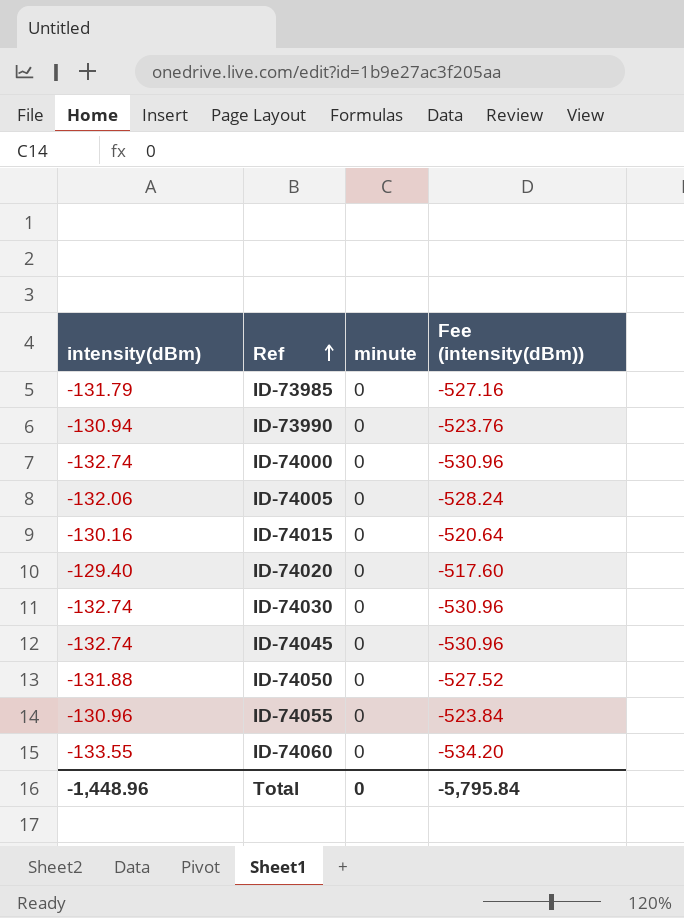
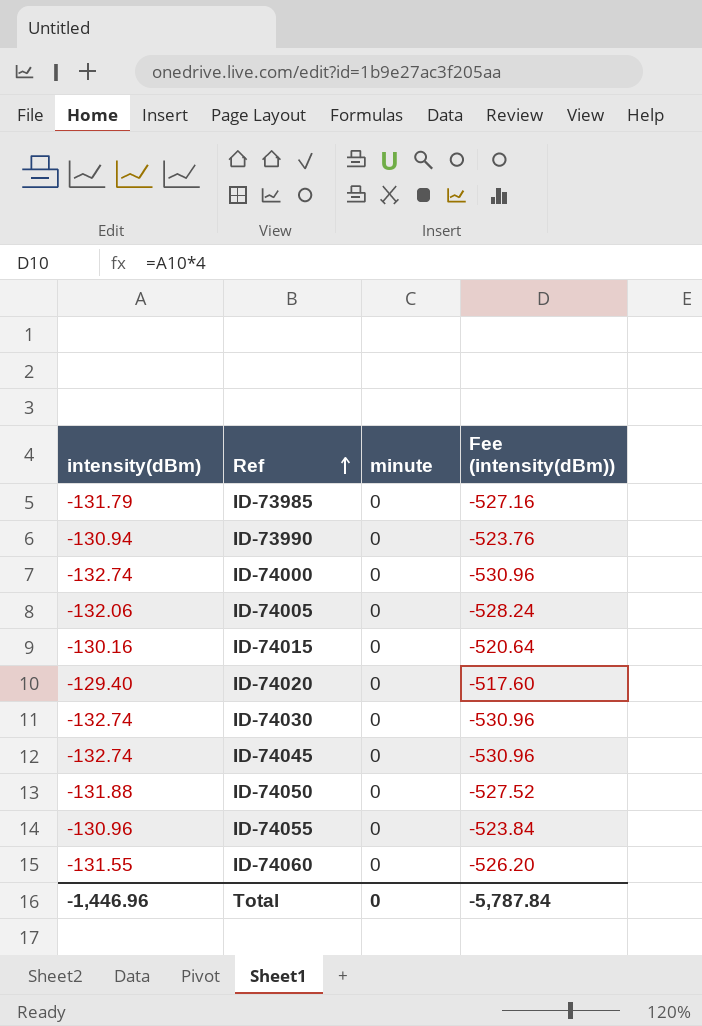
ID-74060 | intensity(dBm): -133.55 -> -131.55
ID-74060 | Fee (intensity(dBm)): -534.20 -> -526.20
Total | intensity(dBm): -1,448.96 -> -1,446.96
Total | Fee (intensity(dBm)): -5,795.84 -> -5,787.84

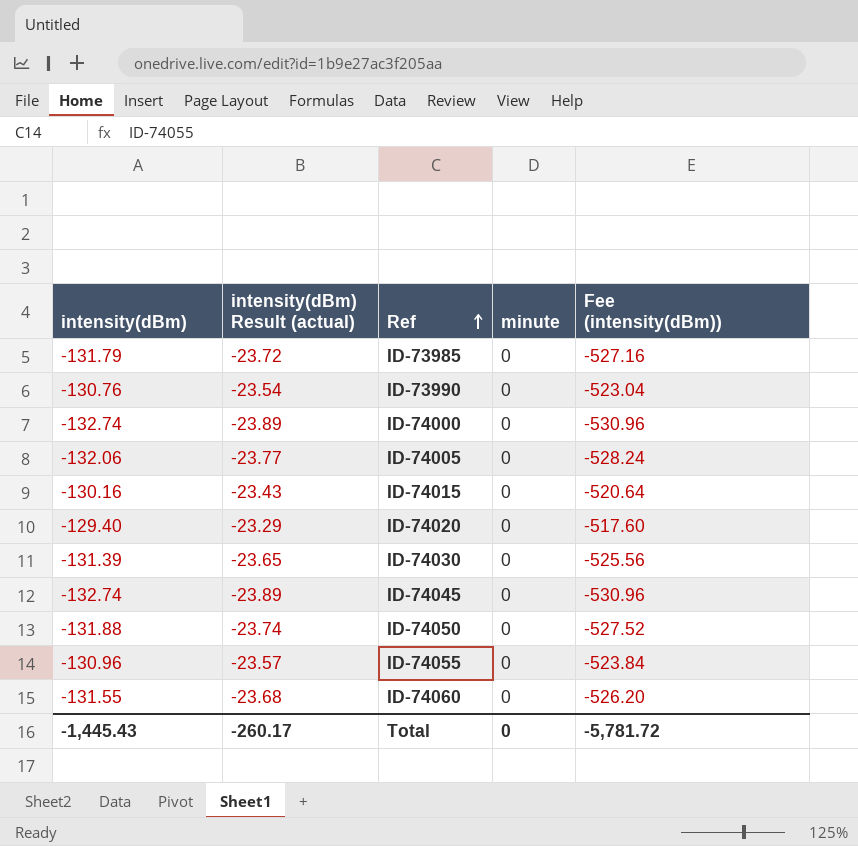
column intensity(dBm) Result (actual) | formula: none -> [intensity(dBm)] * 0.18
ID-73990 | intensity(dBm): -130.94 -> -130.76
ID-73990 | Fee (intensity(dBm)): -523.76 -> -523.04
ID-74030 | intensity(dBm): -132.74 -> -131.39
ID-74030 | Fee (intensity(dBm)): -530.96 -> -525.56
Total | intensity(dBm): -1,446.96 -> -1,445.43
Total | Fee (intensity(dBm)): -5,787.84 -> -5,781.72

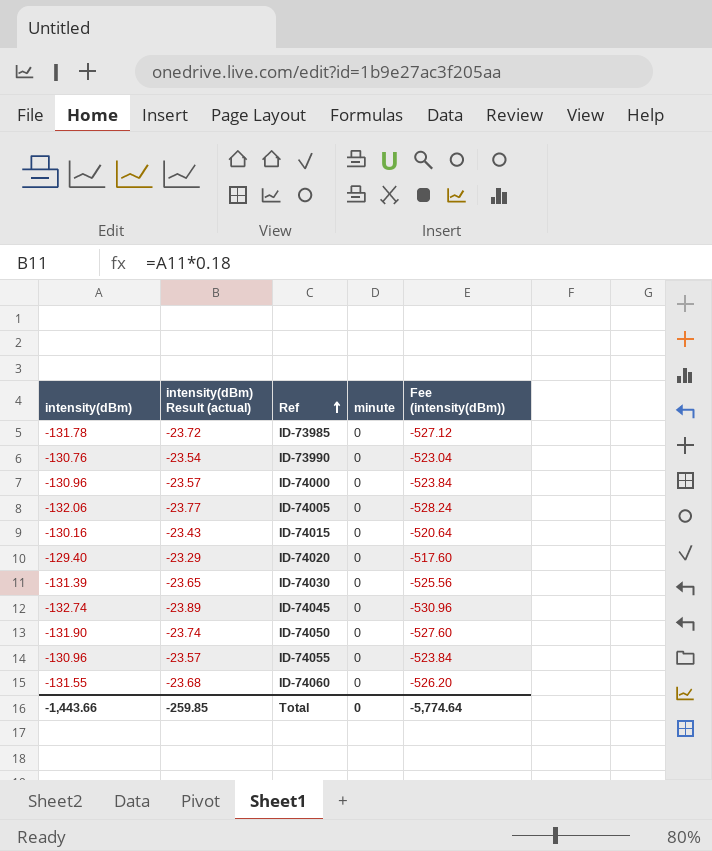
ID-73985 | intensity(dBm): -131.79 -> -131.78
ID-73985 | Fee (intensity(dBm)): -527.16 -> -527.12
ID-74000 | intensity(dBm): -132.74 -> -130.96
ID-74000 | intensity(dBm) Result (actual): -23.89 -> -23.57
ID-74000 | Fee (intensity(dBm)): -530.96 -> -523.84
ID-74050 | intensity(dBm): -131.88 -> -131.90
ID-74050 | Fee (intensity(dBm)): -527.52 -> -527.60
Total | intensity(dBm): -1,445.43 -> -1,443.66
Total | intensity(dBm) Result (actual): -260.17 -> -259.85
Total | Fee (intensity(dBm)): -5,781.72 -> -5,774.64

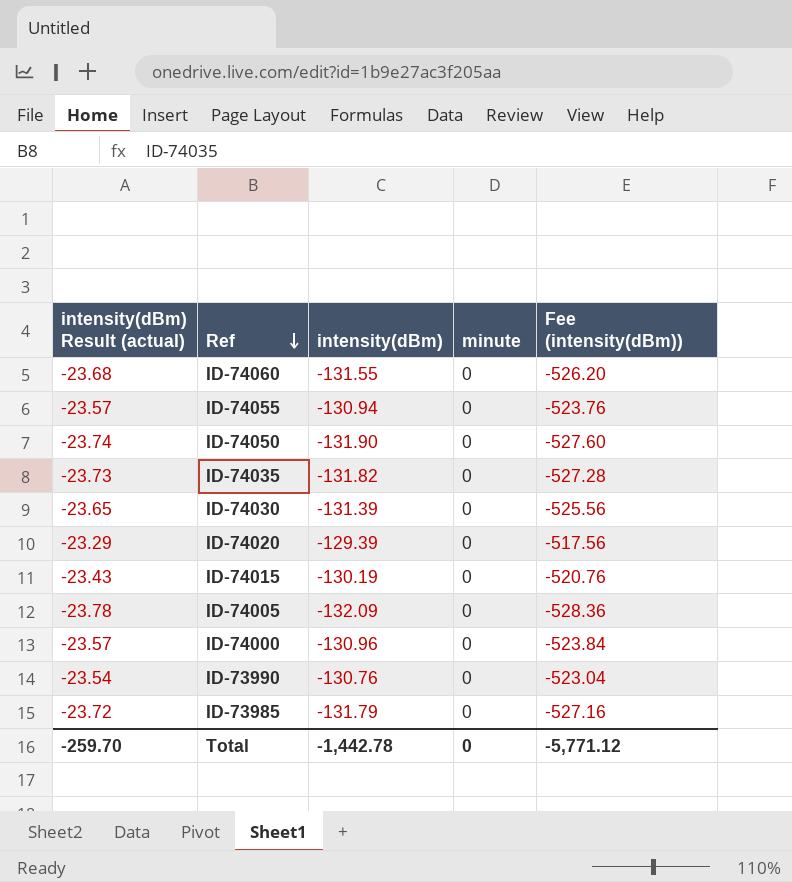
row order: Ref ascending -> Ref descending
column intensity(dBm) | position: 1 -> 3
row ID-74045: -132.74 | -23.89 | 0 | -530.96 -> none
ID-74055 | intensity(dBm): -130.96 -> -130.94
ID-74055 | Fee (intensity(dBm)): -523.84 -> -523.76
row ID-74035: none -> -23.73 | -131.82 | 0 | -527.28
ID-74020 | intensity(dBm): -129.40 -> -129.39
ID-74020 | Fee (intensity(dBm)): -517.60 -> -517.56
ID-74015 | intensity(dBm): -130.16 -> -130.19
ID-74015 | Fee (intensity(dBm)): -520.64 -> -520.76
ID-74005 | intensity(dBm) Result (actual): -23.77 -> -23.78
ID-74005 | intensity(dBm): -132.06 -> -132.09
ID-74005 | Fee (intensity(dBm)): -528.24 -> -528.36
ID-73985 | intensity(dBm): -131.78 -> -131.79
ID-73985 | Fee (intensity(dBm)): -527.12 -> -527.16
Total | intensity(dBm) Result (actual): -259.85 -> -259.70
Total | intensity(dBm): -1,443.66 -> -1,442.78
Total | Fee (intensity(dBm)): -5,774.64 -> -5,771.12

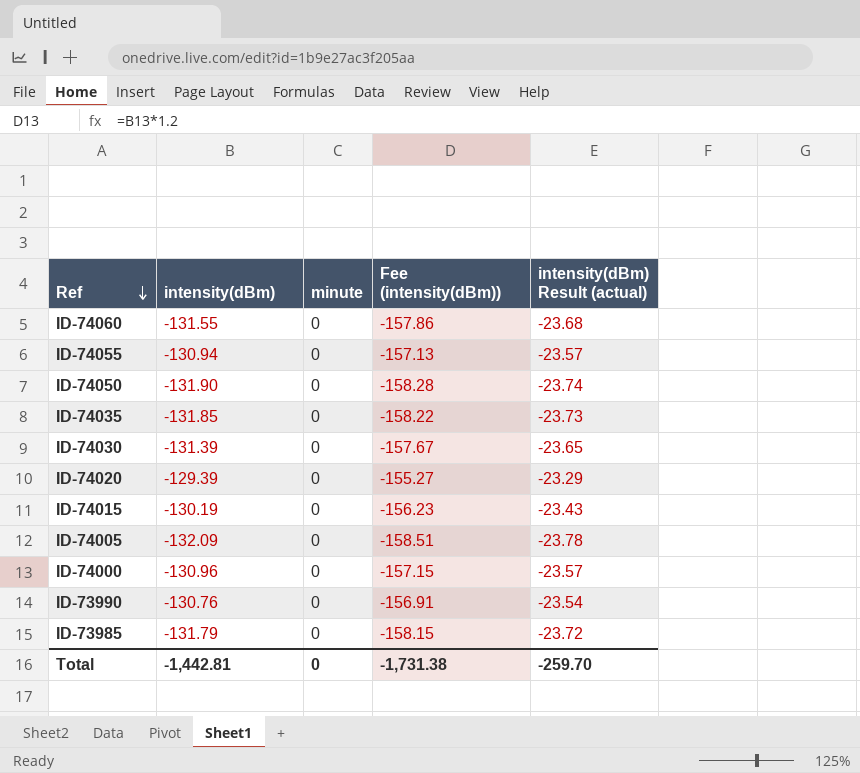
column Fee (intensity(dBm)) | formula: [intensity(dBm)] * 4 -> [intensity(dBm)] * 1.2
column intensity(dBm) Result (actual) | position: 1 -> 5
ID-74035 | intensity(dBm): -131.82 -> -131.85
Total | intensity(dBm): -1,442.78 -> -1,442.81
Total | Fee (intensity(dBm)): -5,771.12 -> -1,731.38

